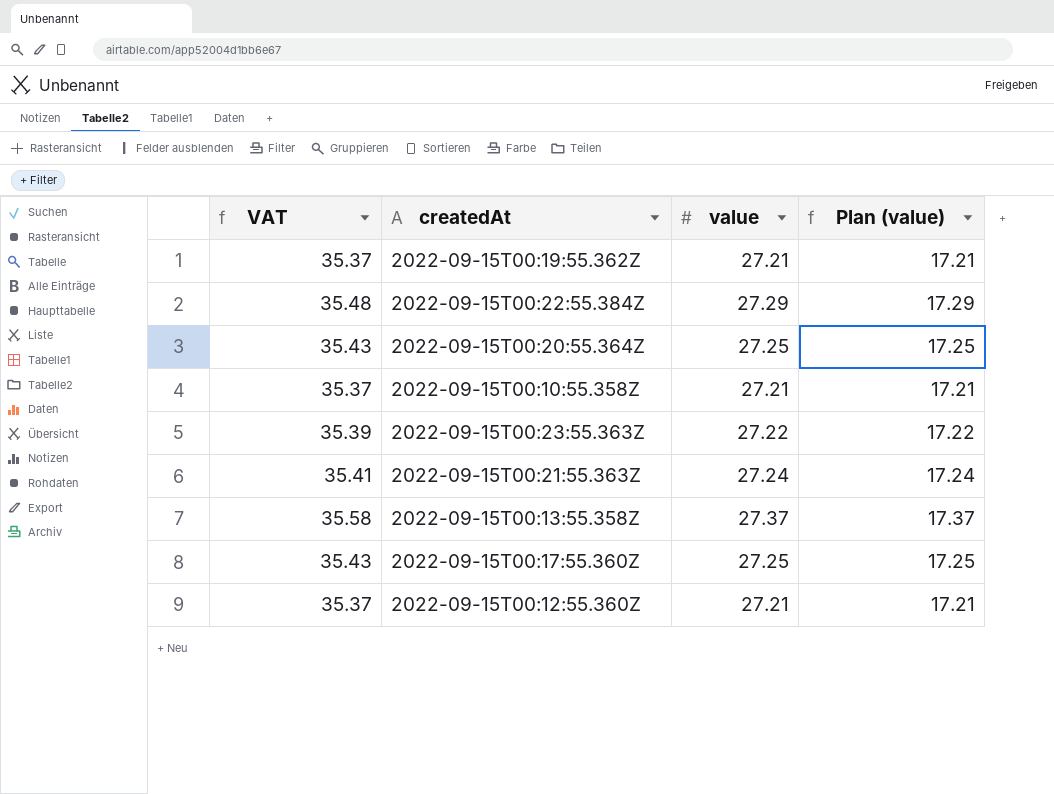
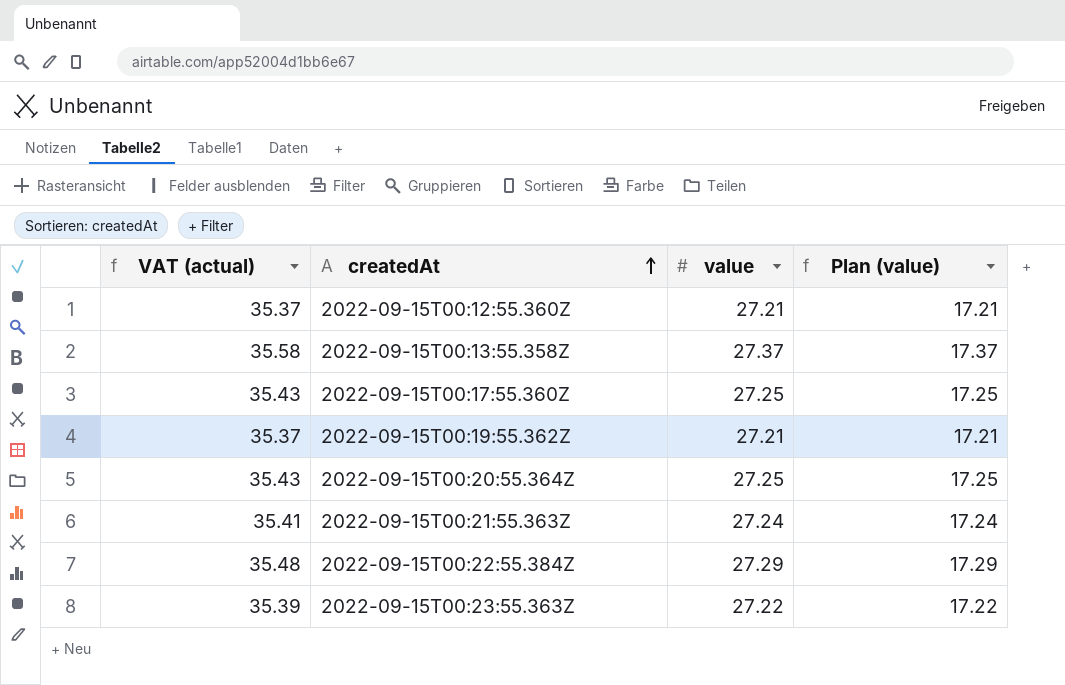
row order: none -> createdAt ascending
column name: VAT -> VAT (actual)
row 2022-09-15T00:10:55.358Z: 35.37 | 27.21 | 17.21 -> none

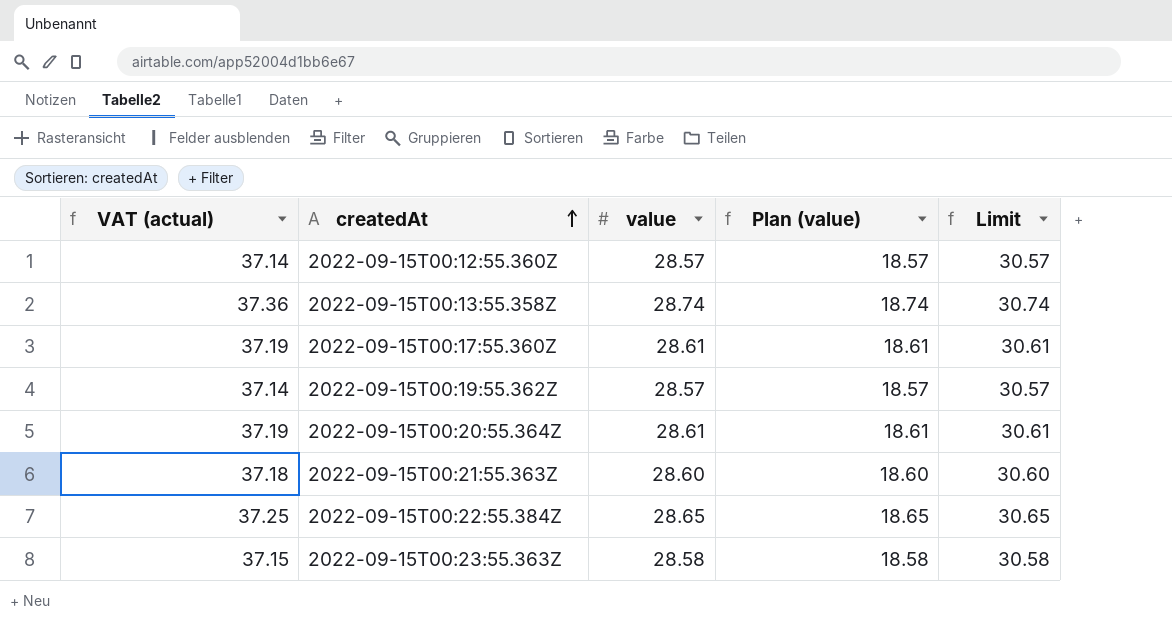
column Limit | formula: none -> [value] + 2
2022-09-15T00:12:55.360Z | VAT (actual): 35.37 -> 37.14
2022-09-15T00:12:55.360Z | value: 27.21 -> 28.57
2022-09-15T00:12:55.360Z | Plan (value): 17.21 -> 18.57
2022-09-15T00:13:55.358Z | VAT (actual): 35.58 -> 37.36
2022-09-15T00:13:55.358Z | value: 27.37 -> 28.74
2022-09-15T00:13:55.358Z | Plan (value): 17.37 -> 18.74
2022-09-15T00:17:55.360Z | VAT (actual): 35.43 -> 37.19
2022-09-15T00:17:55.360Z | value: 27.25 -> 28.61
2022-09-15T00:17:55.360Z | Plan (value): 17.25 -> 18.61
2022-09-15T00:19:55.362Z | VAT (actual): 35.37 -> 37.14
2022-09-15T00:19:55.362Z | value: 27.21 -> 28.57
2022-09-15T00:19:55.362Z | Plan (value): 17.21 -> 18.57
2022-09-15T00:20:55.364Z | VAT (actual): 35.43 -> 37.19
2022-09-15T00:20:55.364Z | value: 27.25 -> 28.61
2022-09-15T00:20:55.364Z | Plan (value): 17.25 -> 18.61
2022-09-15T00:21:55.363Z | VAT (actual): 35.41 -> 37.18
2022-09-15T00:21:55.363Z | value: 27.24 -> 28.60
2022-09-15T00:21:55.363Z | Plan (value): 17.24 -> 18.60
2022-09-15T00:22:55.384Z | VAT (actual): 35.48 -> 37.25
2022-09-15T00:22:55.384Z | value: 27.29 -> 28.65
2022-09-15T00:22:55.384Z | Plan (value): 17.29 -> 18.65
2022-09-15T00:23:55.363Z | VAT (actual): 35.39 -> 37.15
2022-09-15T00:23:55.363Z | value: 27.22 -> 28.58
2022-09-15T00:23:55.363Z | Plan (value): 17.22 -> 18.58

